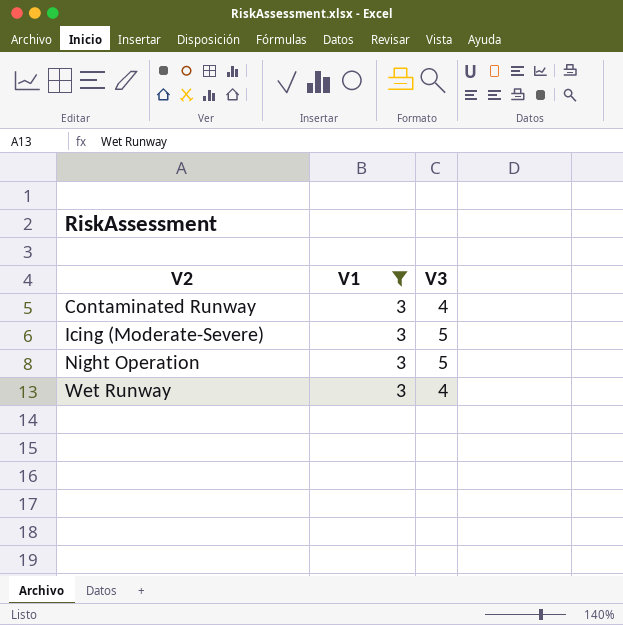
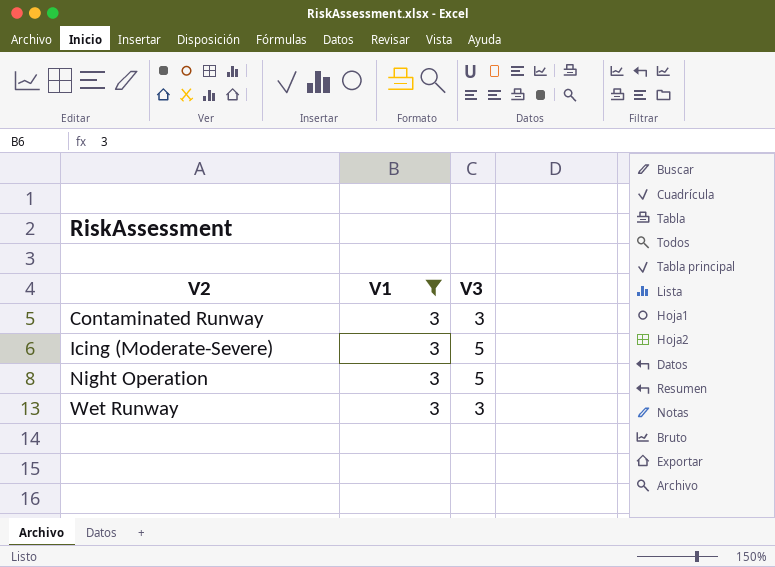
Contaminated Runway | V3: 4 -> 3
Wet Runway | V3: 4 -> 3

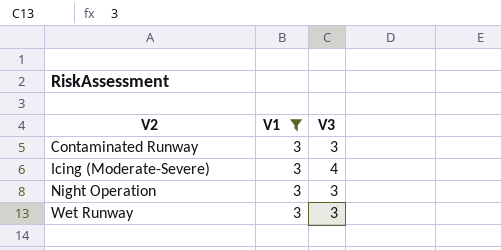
Icing (Moderate-Severe) | V3: 5 -> 4
Night Operation | V3: 5 -> 3

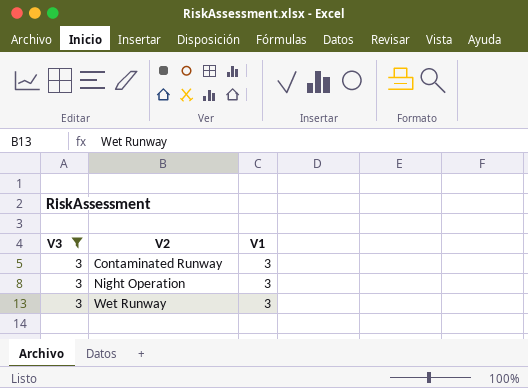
filter: V1 = 3 -> V3 = 3
column V3 | position: 3 -> 1

